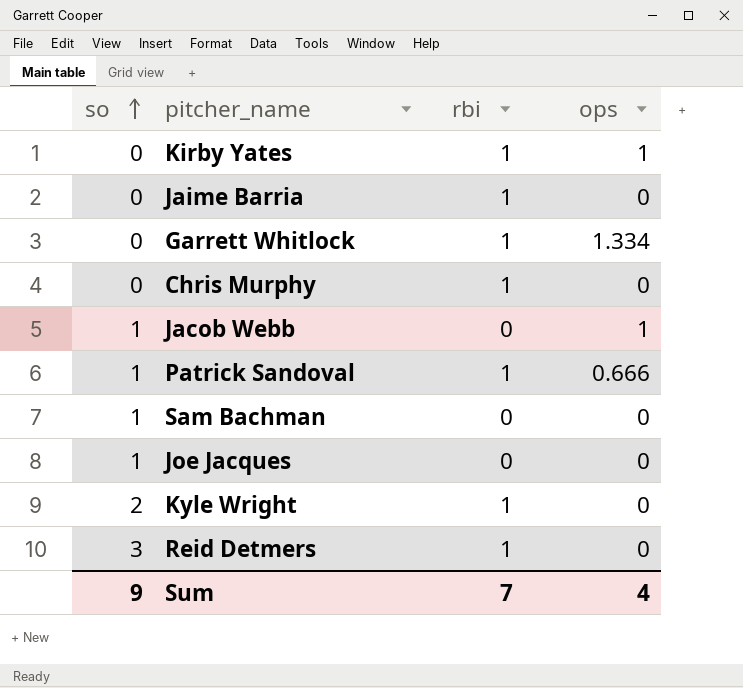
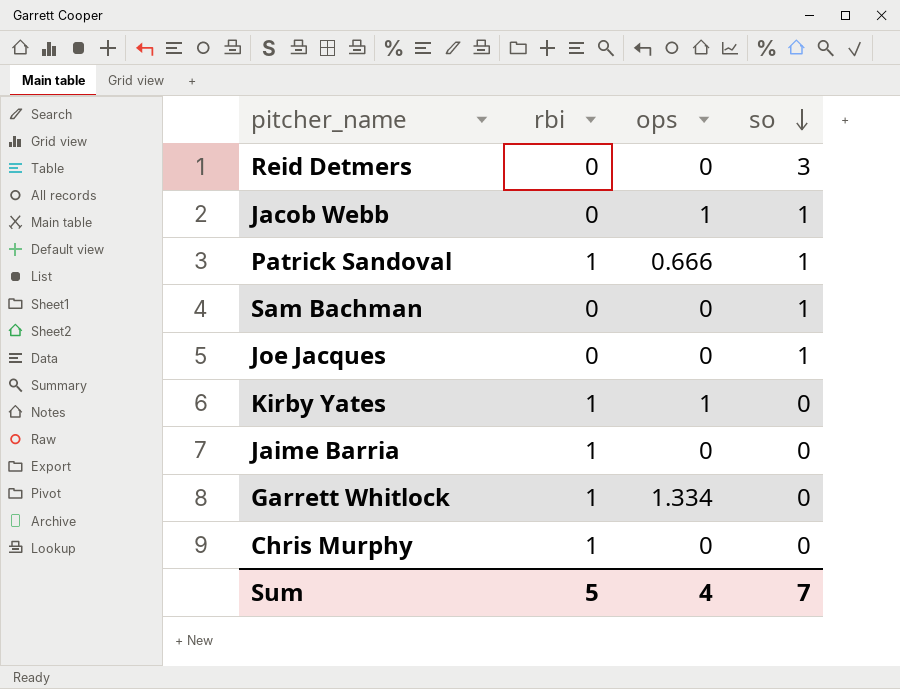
row order: so ascending -> so descending
column so | position: 1 -> 4
row Kyle Wright: 2 | 1 | 0 -> none
Reid Detmers | rbi: 1 -> 0
Sum | rbi: 7 -> 5
Sum | so: 9 -> 7

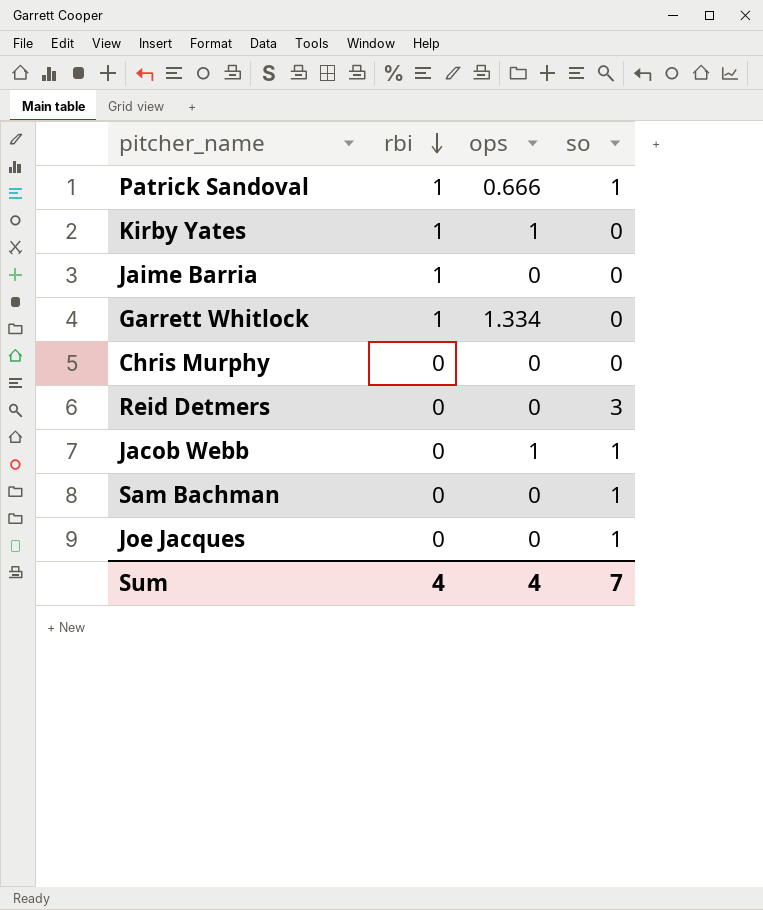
row order: so descending -> rbi descending
Chris Murphy | rbi: 1 -> 0
Sum | rbi: 5 -> 4

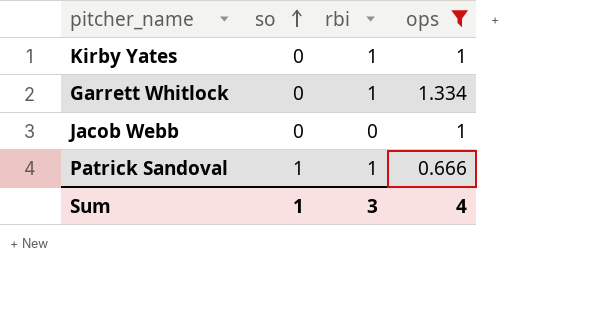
filter: none -> ops != 0
row order: rbi descending -> so ascending
column so | position: 4 -> 2
Jacob Webb | so: 1 -> 0
Sum | so: 7 -> 1
Sum | rbi: 4 -> 3

